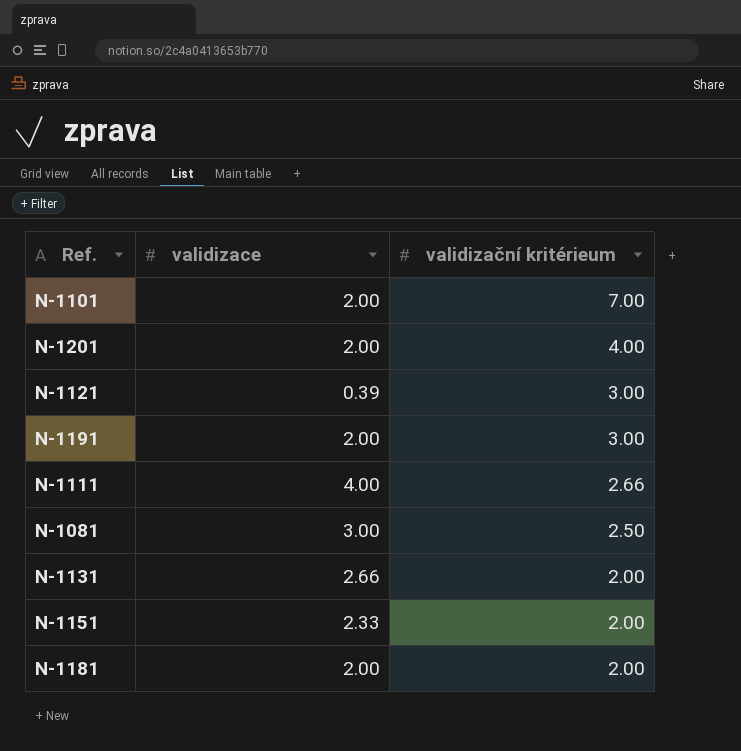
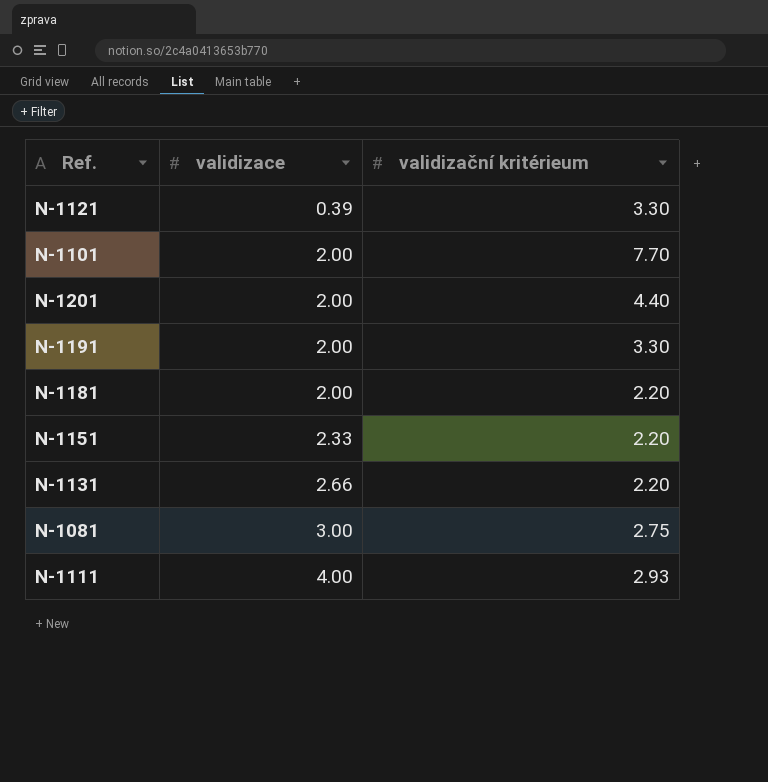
row order: validizační kritérieum descending -> validizace ascending
N-1121 | validizační kritérieum: 3.00 -> 3.30
N-1101 | validizační kritérieum: 7.00 -> 7.70
N-1201 | validizační kritérieum: 4.00 -> 4.40
N-1191 | validizační kritérieum: 3.00 -> 3.30
N-1181 | validizační kritérieum: 2.00 -> 2.20
N-1151 | validizační kritérieum: 2.00 -> 2.20
N-1131 | validizační kritérieum: 2.00 -> 2.20
N-1081 | validizační kritérieum: 2.50 -> 2.75
N-1111 | validizační kritérieum: 2.66 -> 2.93

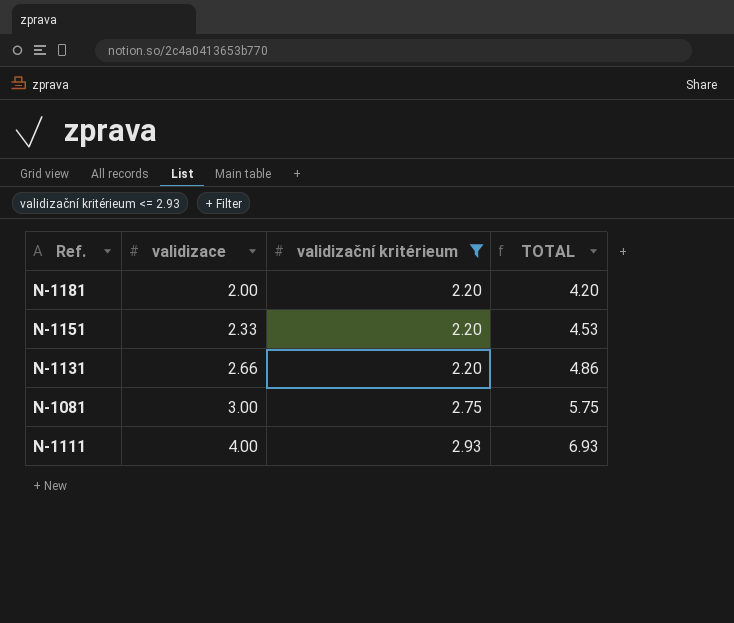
filter: none -> validizační kritérieum <= 2.93
column TOTAL | formula: none -> [validizace] + [validizační kritérieum]

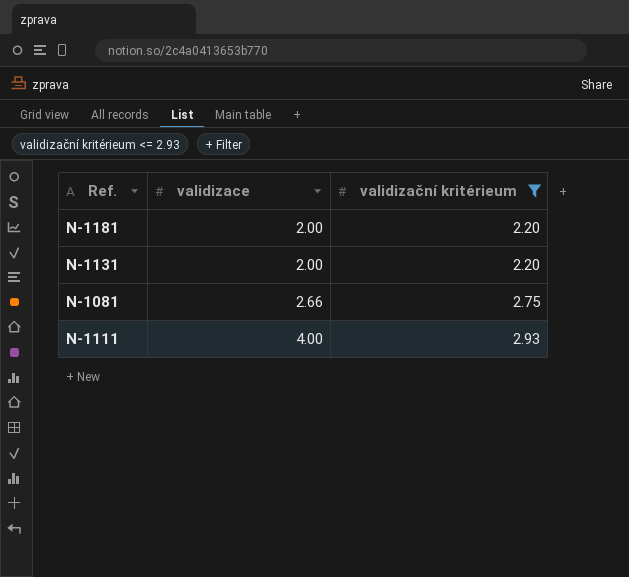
column TOTAL | formula: [validizace] + [validizační kritérieum] -> none
row N-1151: 2.33 | 2.20 | 4.53 -> none
N-1131 | validizace: 2.66 -> 2.00
N-1081 | validizace: 3.00 -> 2.66

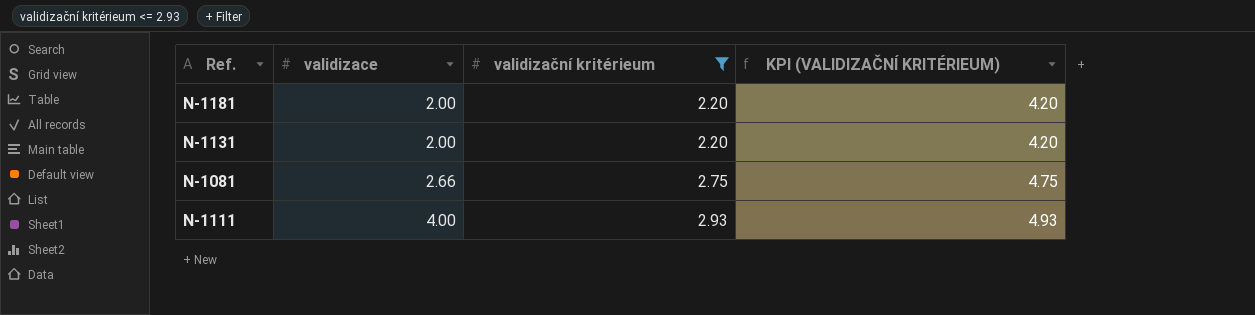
column KPI (VALIDIZAČNÍ KRITÉRIEUM) | formula: none -> [validizační kritérieum] + 2

